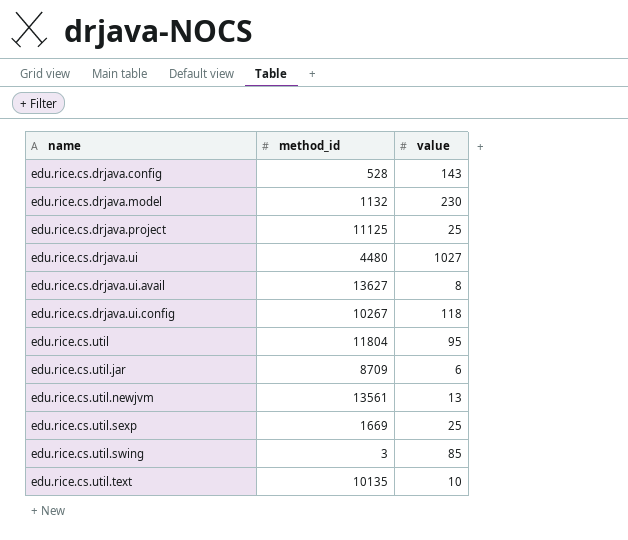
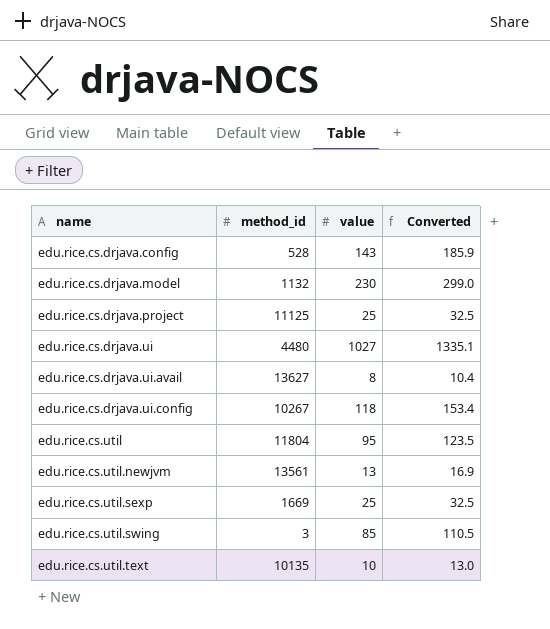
column Converted | formula: none -> [value] * 1.3
row edu.rice.cs.util.jar: 8709 | 6 -> none

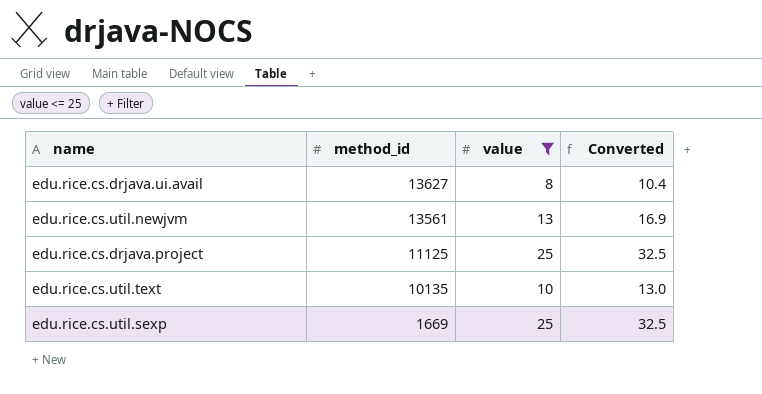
filter: none -> value <= 25
row order: name ascending -> method_id descending

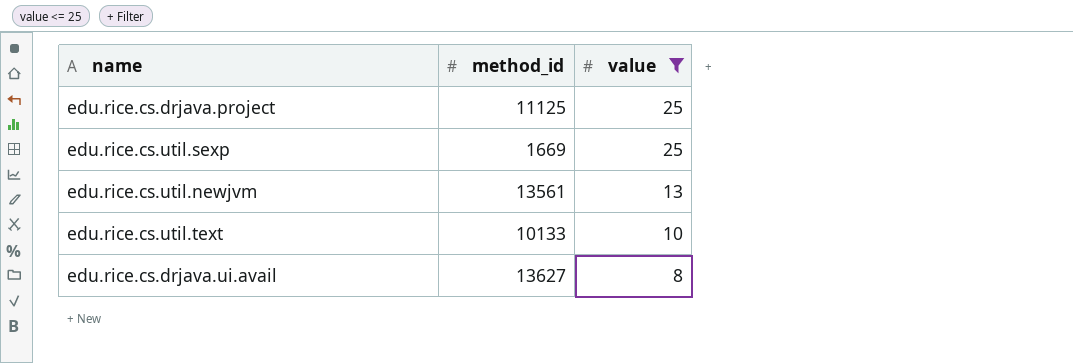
row order: method_id descending -> value descending
column Converted | formula: [value] * 1.3 -> none
edu.rice.cs.util.text | method_id: 10135 -> 10133

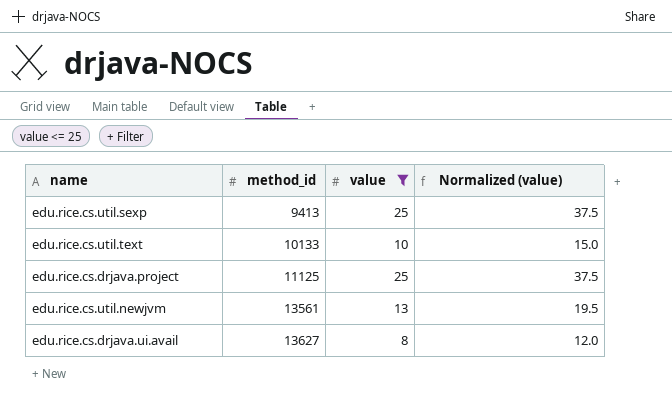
row order: value descending -> method_id ascending
column Normalized (value) | formula: none -> [value] * 1.5
edu.rice.cs.util.sexp | method_id: 1669 -> 9413

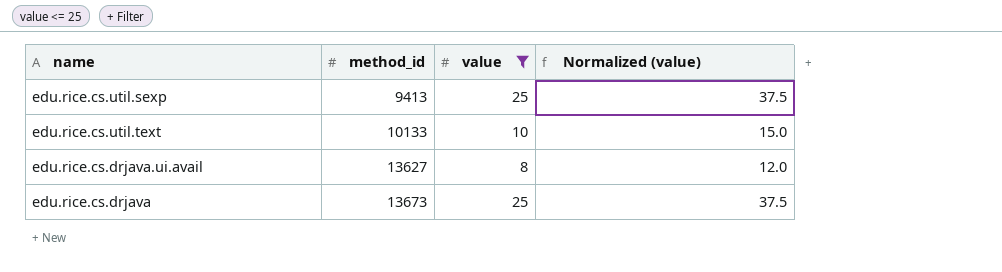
row edu.rice.cs.drjava.project: 11125 | 25 | 37.5 -> none
row edu.rice.cs.util.newjvm: 13561 | 13 | 19.5 -> none
row edu.rice.cs.drjava: none -> 13673 | 25 | 37.5

